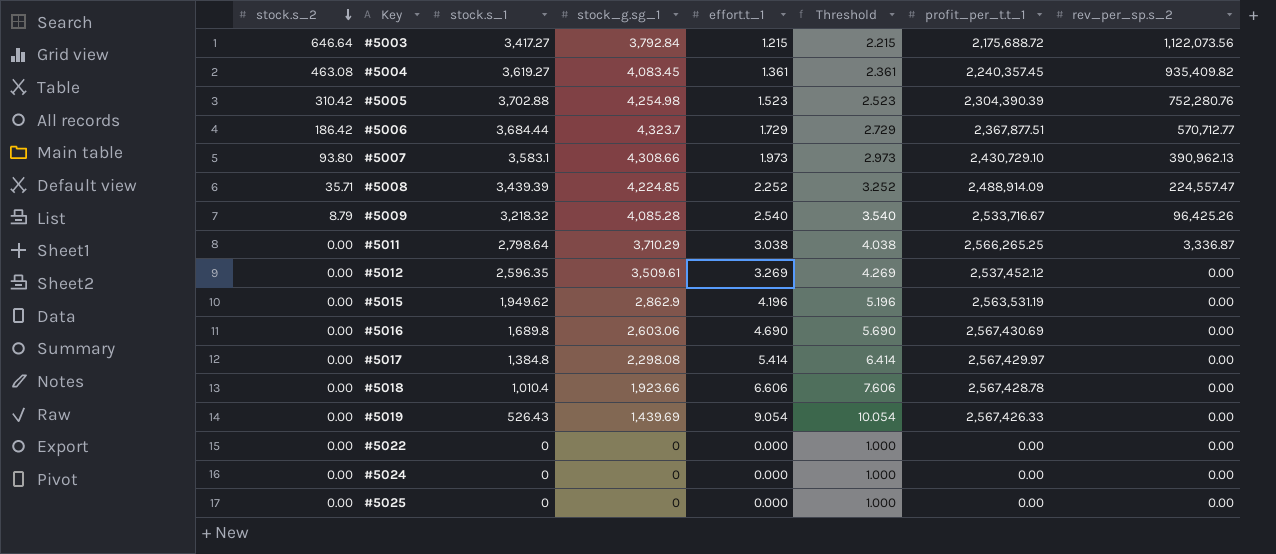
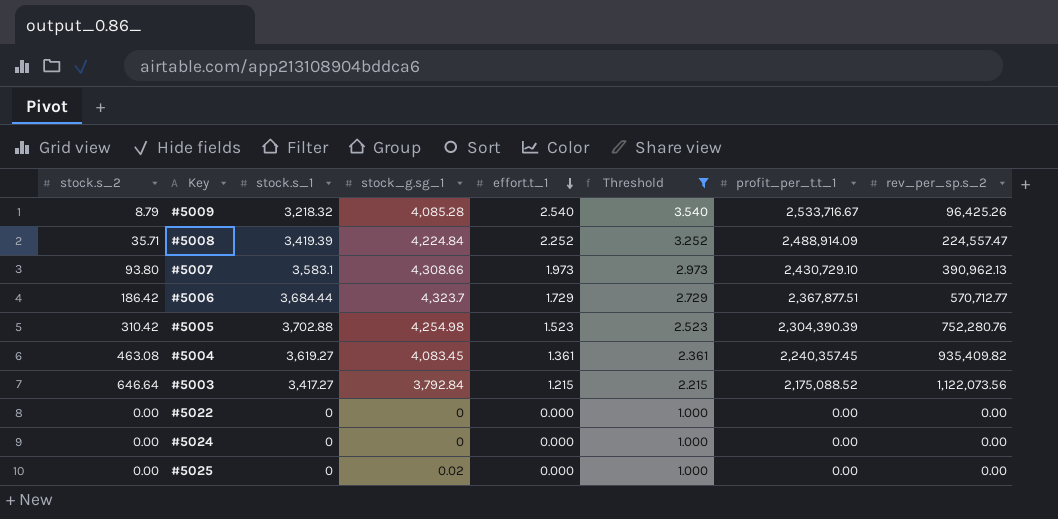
filter: none -> Threshold <= 3.540
row order: stock.s_2 descending -> effort.t_1 descending
#5008 | stock.s_1: 3,439.39 -> 3,419.39
#5008 | stock_g.sg_1: 4,224.85 -> 4,224.84
#5003 | profit_per_t.t_1: 2,175,688.72 -> 2,175,088.52
#5025 | stock_g.sg_1: 0 -> 0.02

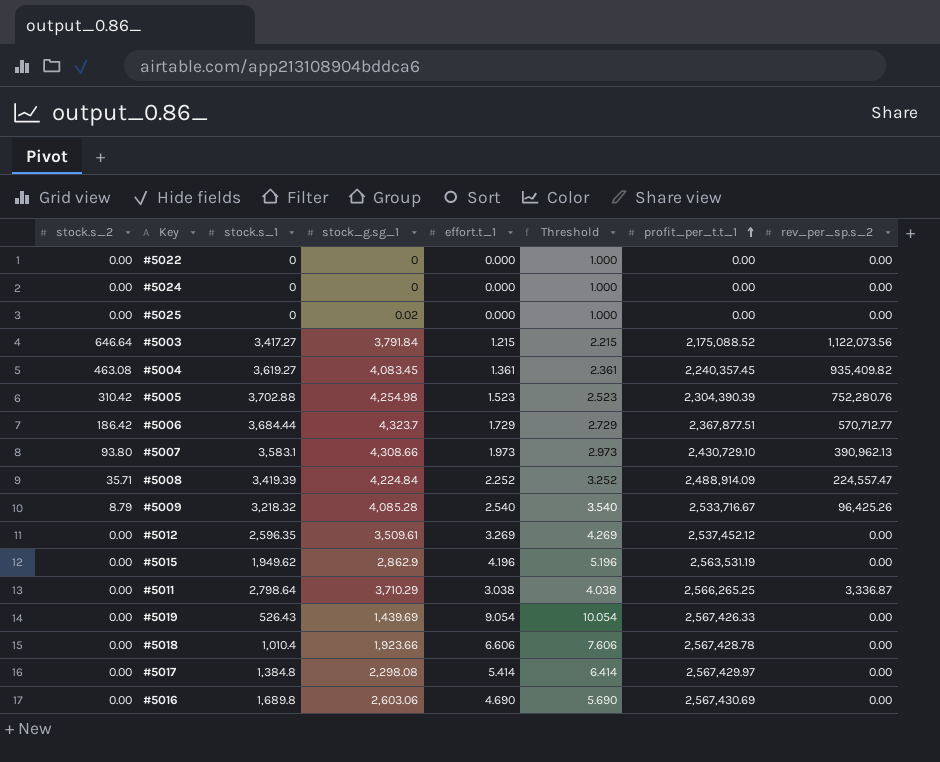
filter: Threshold <= 3.540 -> none
row order: effort.t_1 descending -> profit_per_t.t_1 ascending
#5003 | stock_g.sg_1: 3,792.84 -> 3,791.84

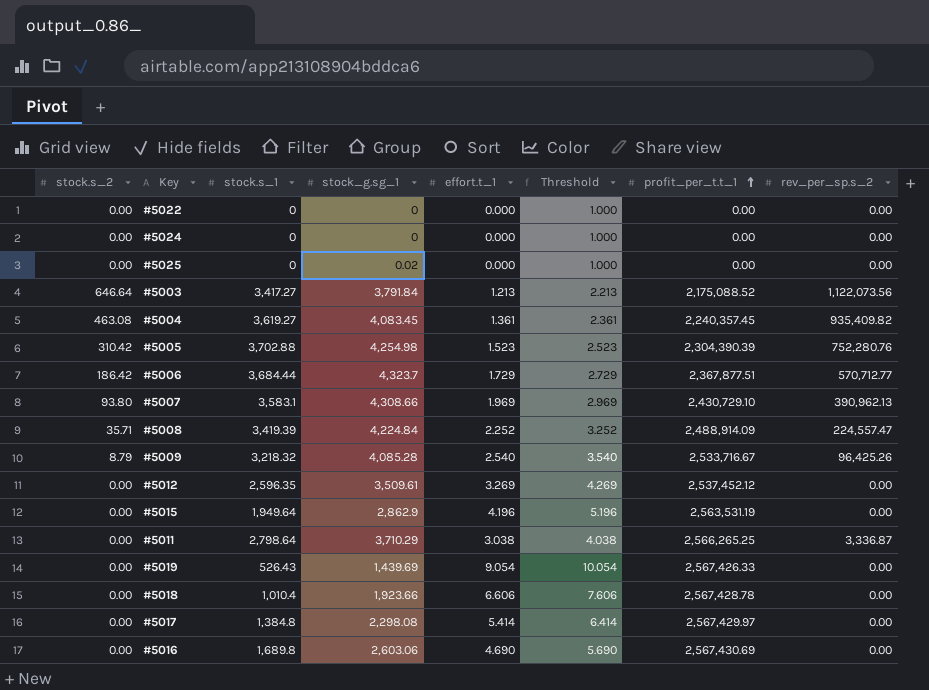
#5003 | effort.t_1: 1.215 -> 1.213
#5003 | Threshold: 2.215 -> 2.213
#5007 | effort.t_1: 1.973 -> 1.969
#5007 | Threshold: 2.973 -> 2.969
#5015 | stock.s_1: 1,949.62 -> 1,949.64

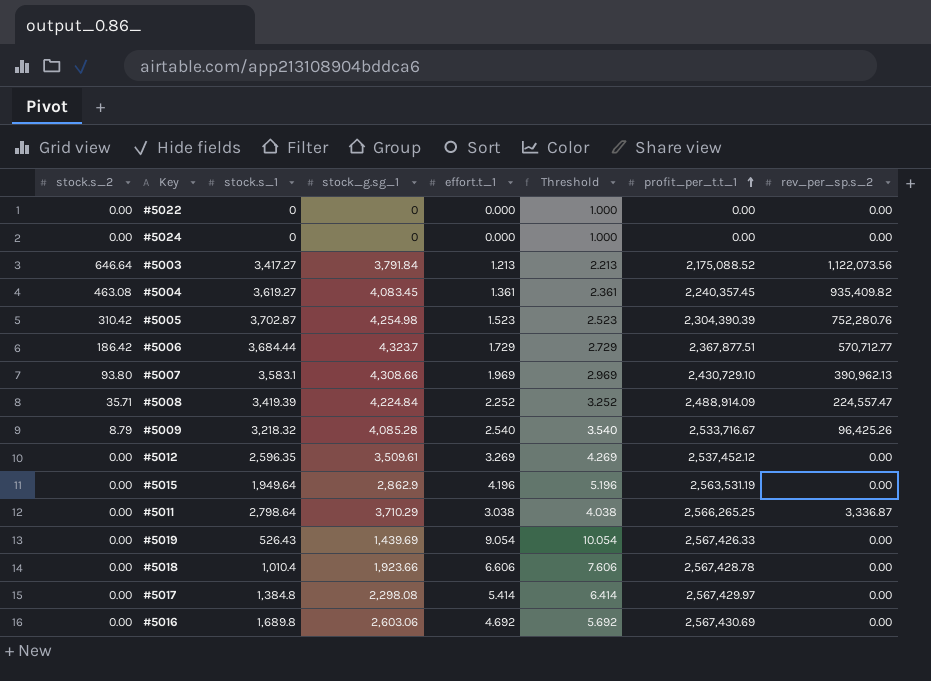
row #5025: 0.00 | 0 | 0.02 | 0.000 | 1.000 | 0.00 | 0.00 -> none
#5005 | stock.s_1: 3,702.88 -> 3,702.87
#5016 | effort.t_1: 4.690 -> 4.692
#5016 | Threshold: 5.690 -> 5.692

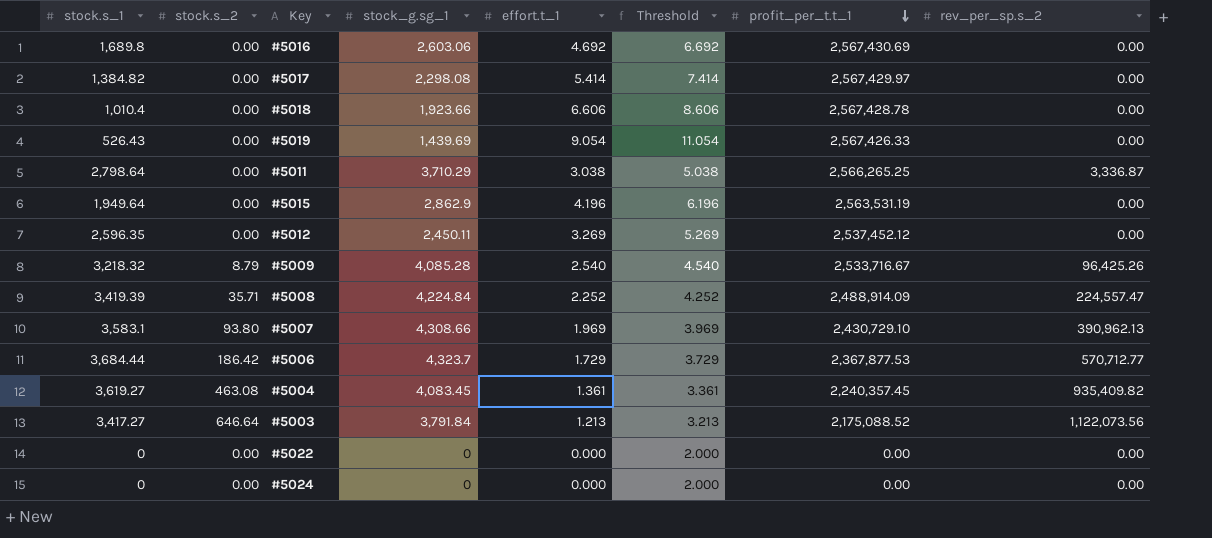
row order: profit_per_t.t_1 ascending -> profit_per_t.t_1 descending
column stock.s_1 | position: 3 -> 1
column Threshold | formula: [effort.t_1] + 1 -> [effort.t_1] + 2
row #5005: 310.42 | 3,702.87 | 4,254.98 | 1.523 | 2.523 | 2,304,390.39 | 752,280.76 -> none
#5017 | stock.s_1: 1,384.8 -> 1,384.82
#5012 | stock_g.sg_1: 3,509.61 -> 2,450.11
#5006 | profit_per_t.t_1: 2,367,877.51 -> 2,367,877.53

